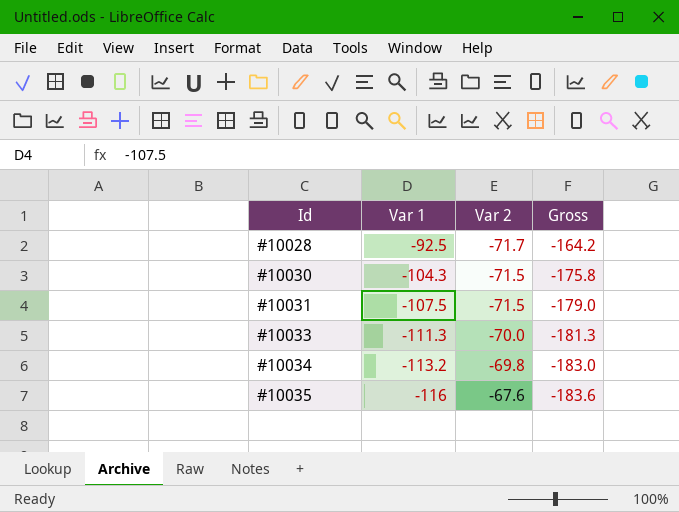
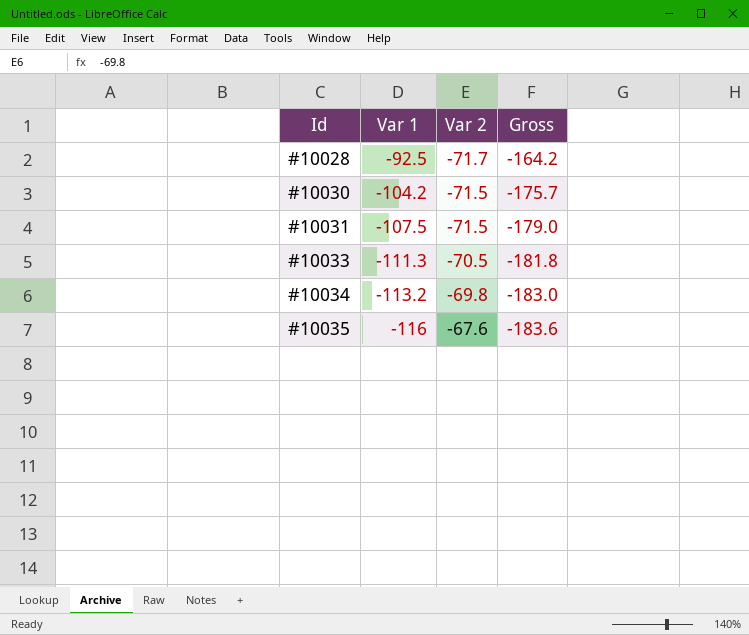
#10030 | Var 1: -104.3 -> -104.2
#10030 | Gross: -175.8 -> -175.7
#10033 | Var 2: -70.0 -> -70.5
#10033 | Gross: -181.3 -> -181.8

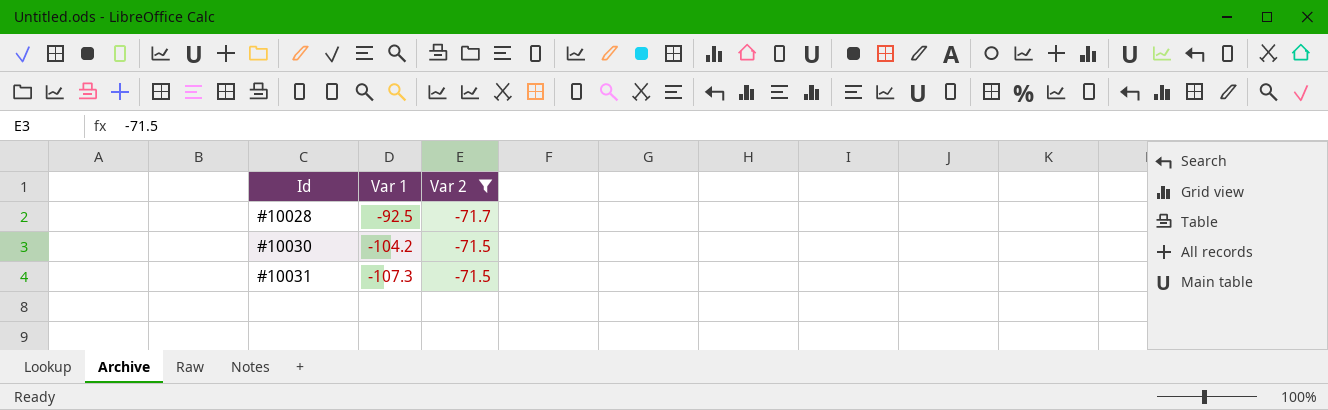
filter: none -> Var 2 <= -71.5
column Gross | formula: [Var 1] + [Var 2] -> none
#10031 | Var 1: -107.5 -> -107.3

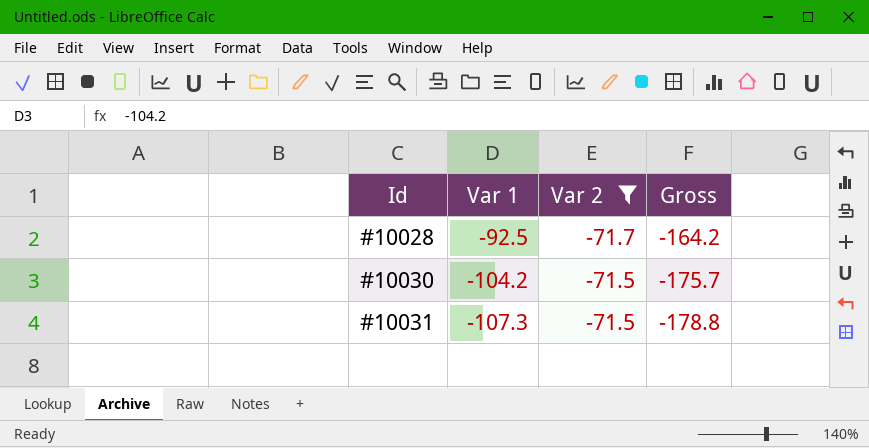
column Gross | formula: none -> [Var 1] + [Var 2]

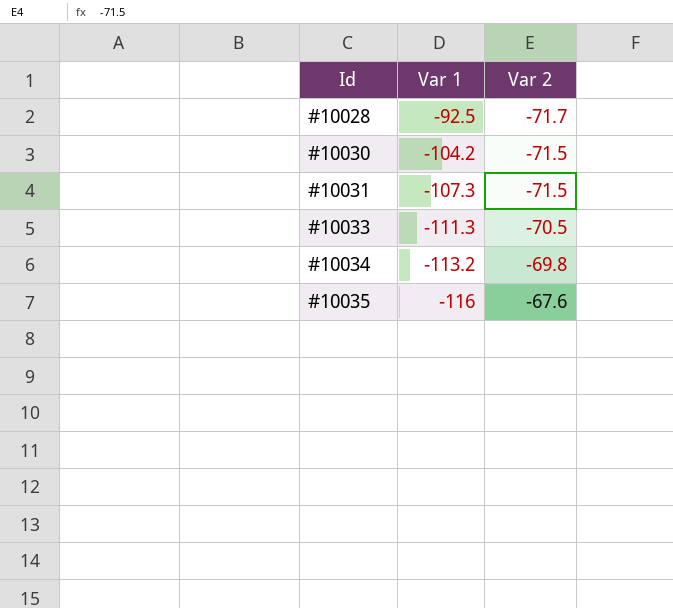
filter: Var 2 <= -71.5 -> none
column Gross | formula: [Var 1] + [Var 2] -> none

